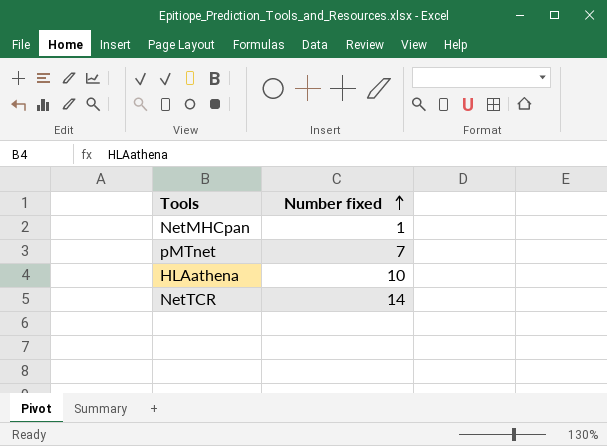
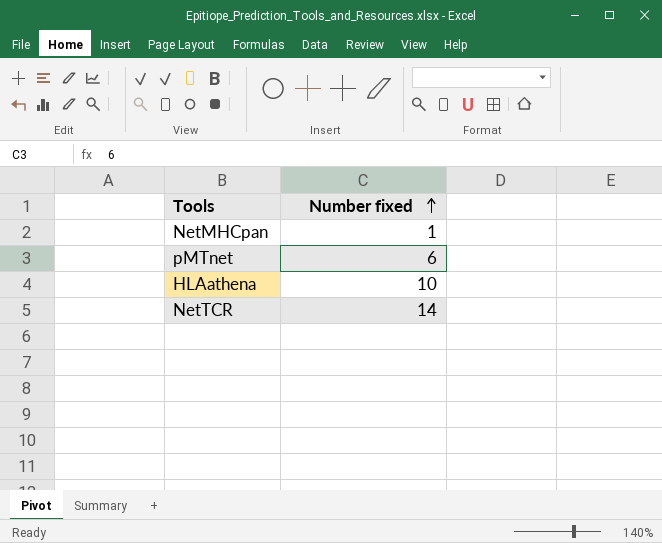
pMTnet | Number fixed: 7 -> 6

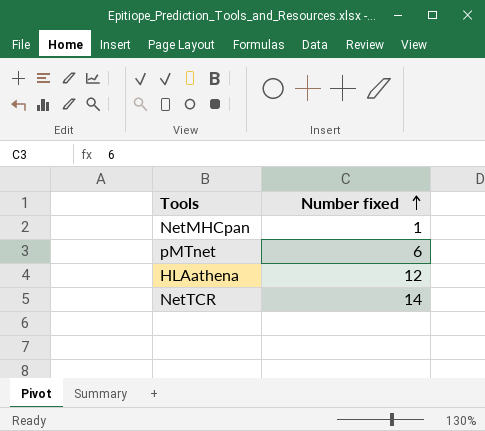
HLAathena | Number fixed: 10 -> 12

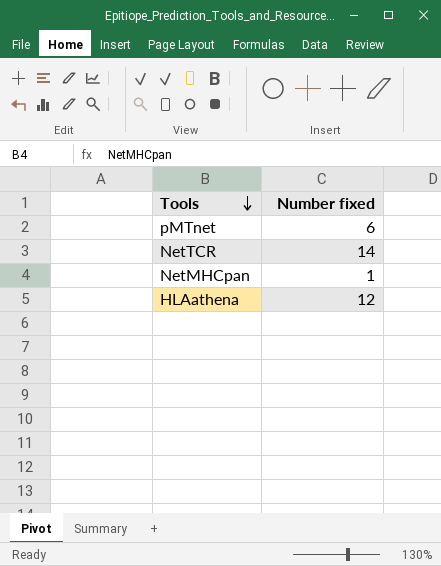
row order: Number fixed ascending -> Tools descending

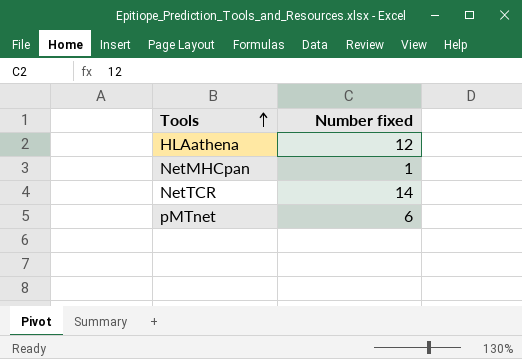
row order: Tools descending -> Tools ascending

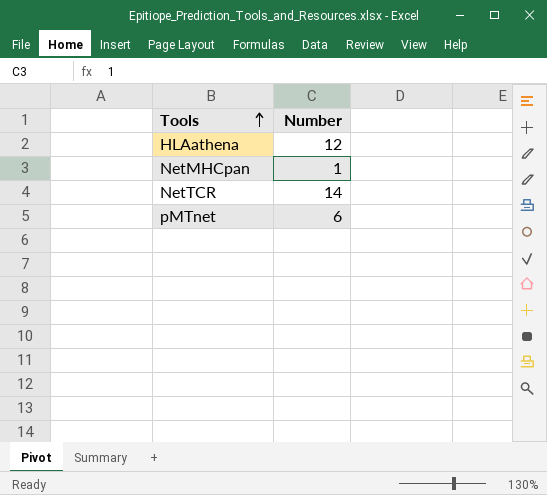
column name: Number fixed -> Number

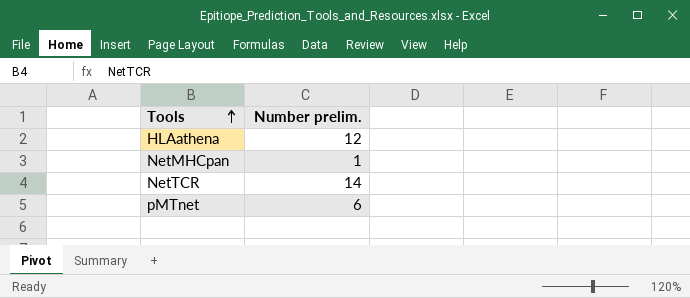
column name: Number -> Number prelim.

